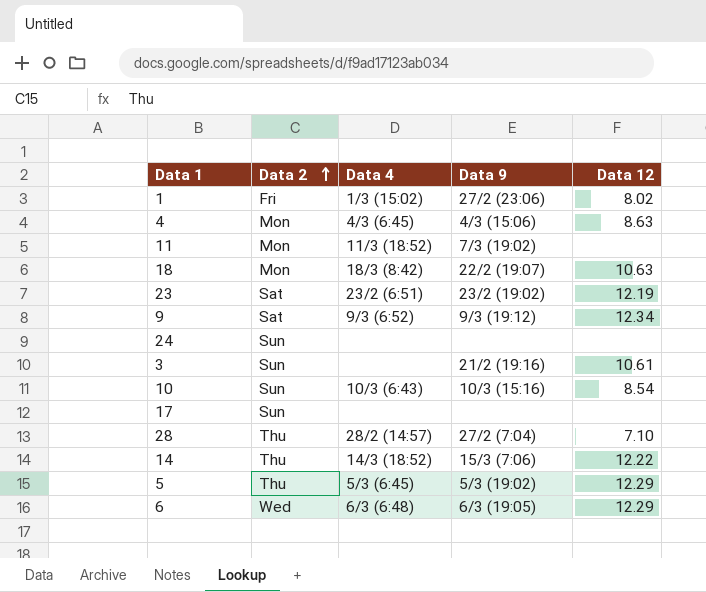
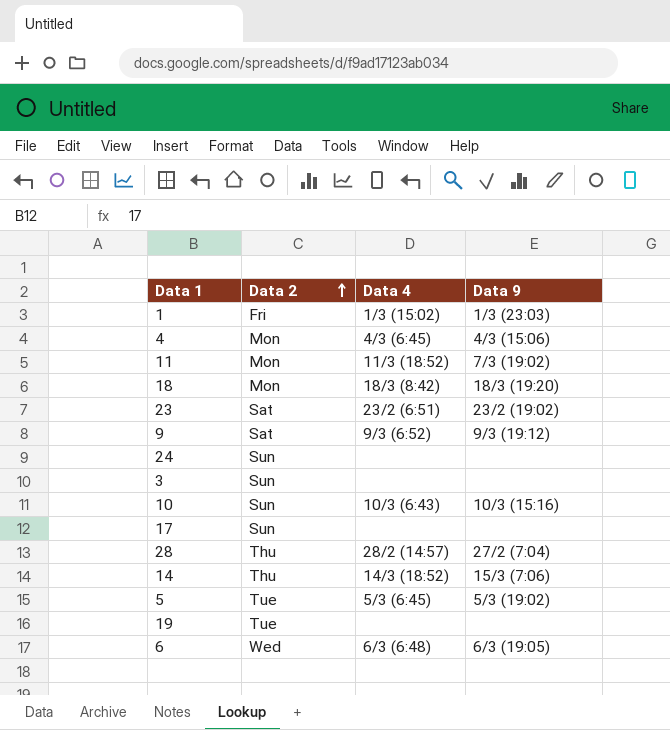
column Data 12 | position: 5 -> none
1 | Data 9: 27/2 (23:06) -> 1/3 (23:03)
18 | Data 9: 22/2 (19:07) -> 18/3 (19:20)
3 | Data 9: 21/2 (19:16) -> none
5 | Data 2: Thu -> Tue
row 19: none -> Tue | none | none

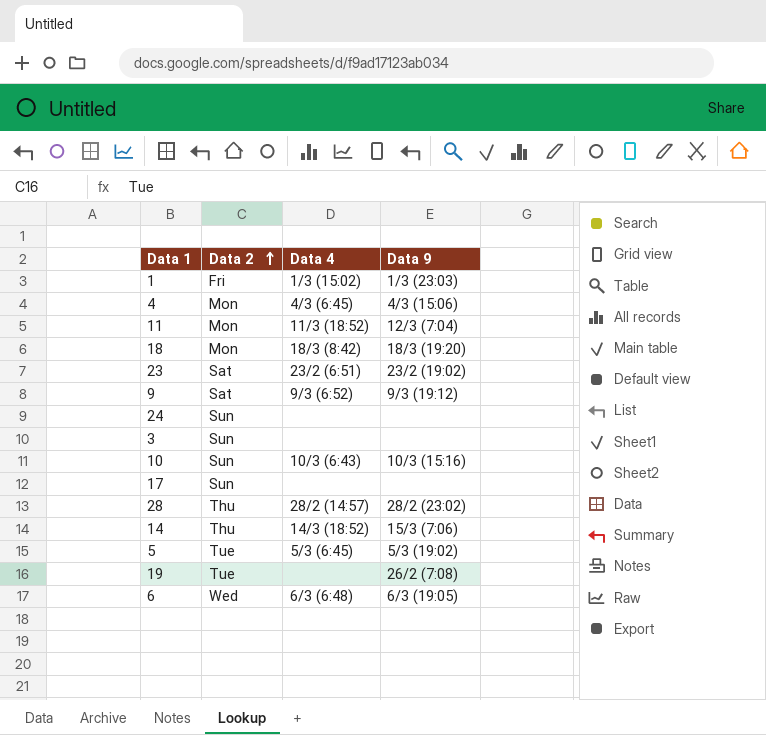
11 | Data 9: 7/3 (19:02) -> 12/3 (7:04)
28 | Data 9: 27/2 (7:04) -> 28/2 (23:02)
19 | Data 9: none -> 26/2 (7:08)

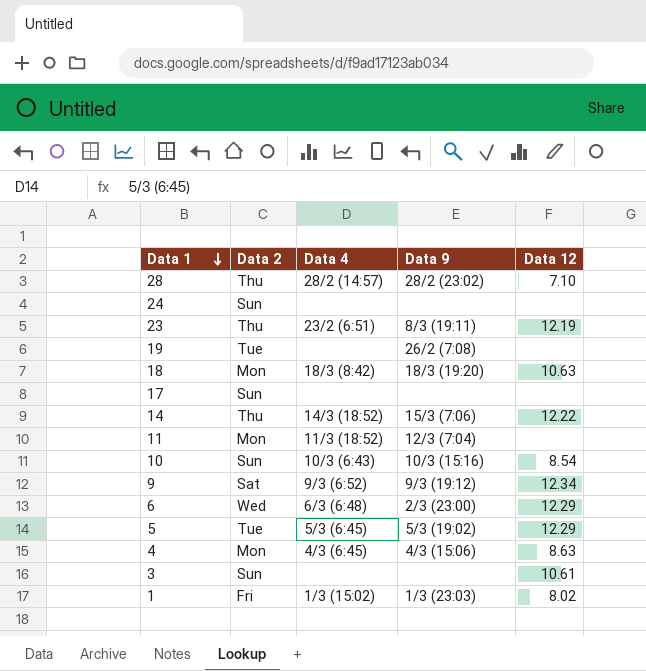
row order: Data 2 ascending -> Data 1 descending
column Data 12 | position: none -> 5
23 | Data 2: Sat -> Thu
23 | Data 9: 23/2 (19:02) -> 8/3 (19:11)
6 | Data 9: 6/3 (19:05) -> 2/3 (23:00)

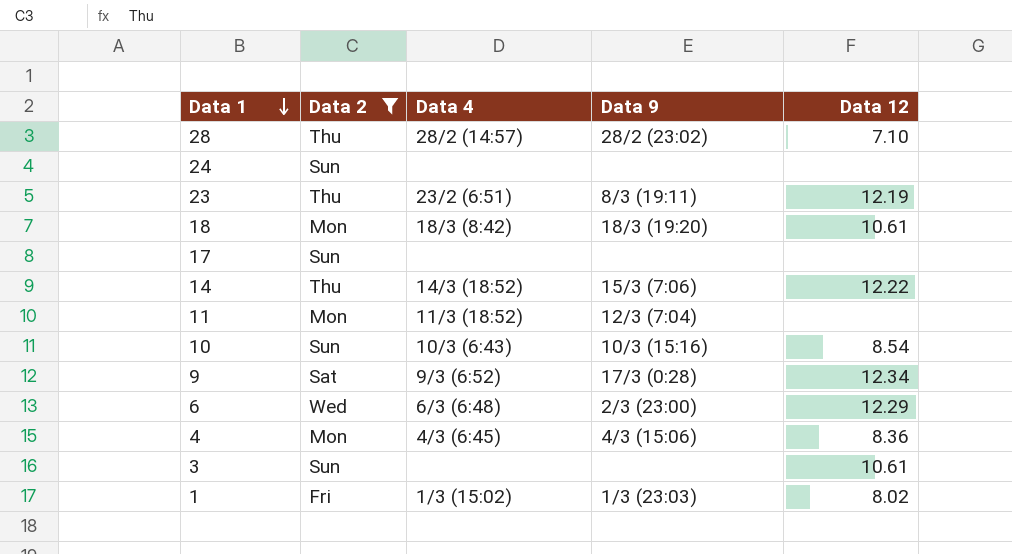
filter: none -> Data 2 != Tue
18 | Data 12: 10.63 -> 10.61
9 | Data 9: 9/3 (19:12) -> 17/3 (0:28)
4 | Data 12: 8.63 -> 8.36

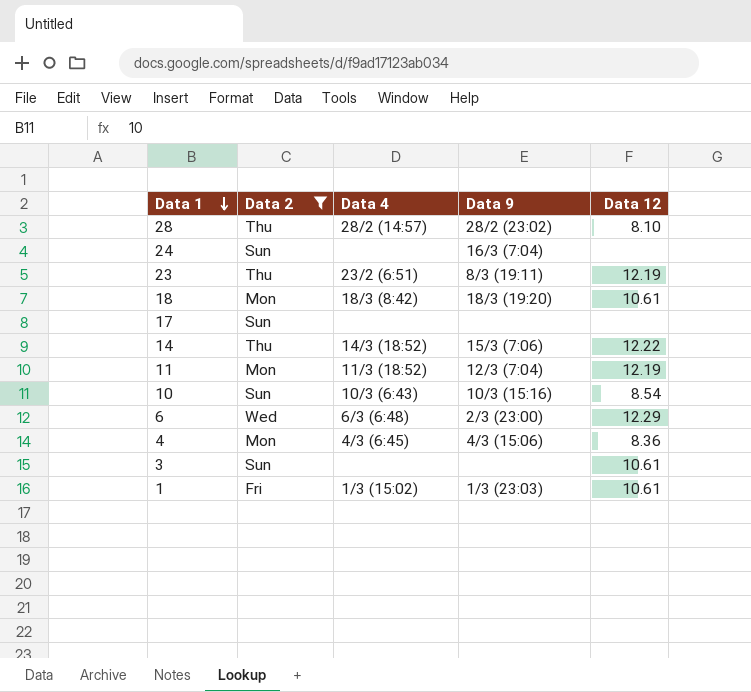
row 9: Sat | 9/3 (6:52) | 17/3 (0:28) | 12.34 -> none
28 | Data 12: 7.10 -> 8.10
24 | Data 9: none -> 16/3 (7:04)
11 | Data 12: none -> 12.19
1 | Data 12: 8.02 -> 10.61

